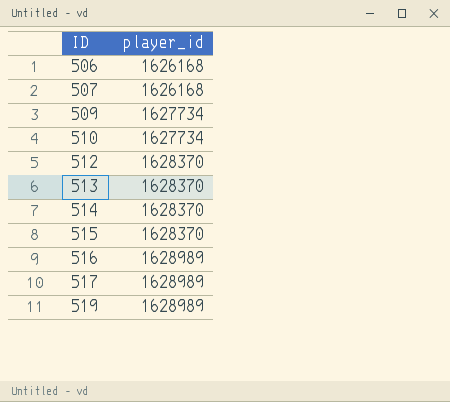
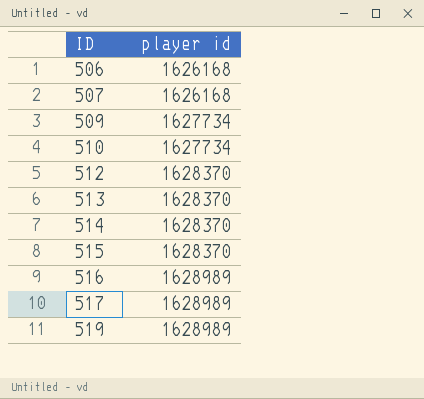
column name: player_id -> player id

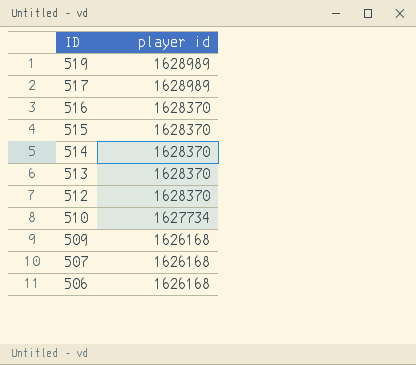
row order: ID ascending -> ID descending
516 | player id: 1628989 -> 1628370
509 | player id: 1627734 -> 1626168

